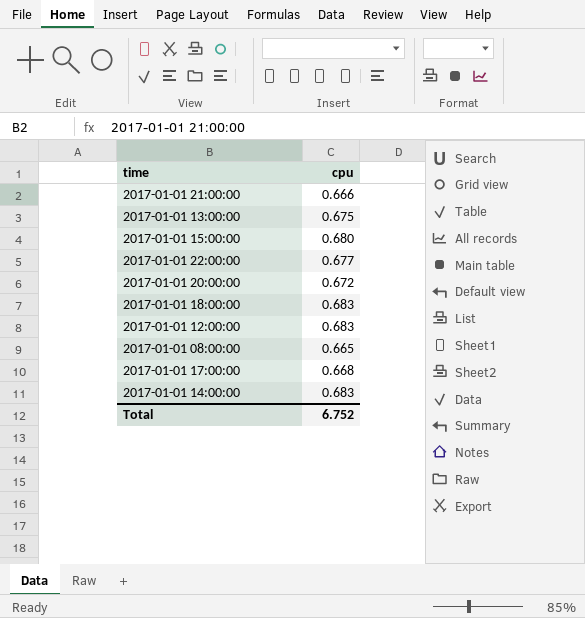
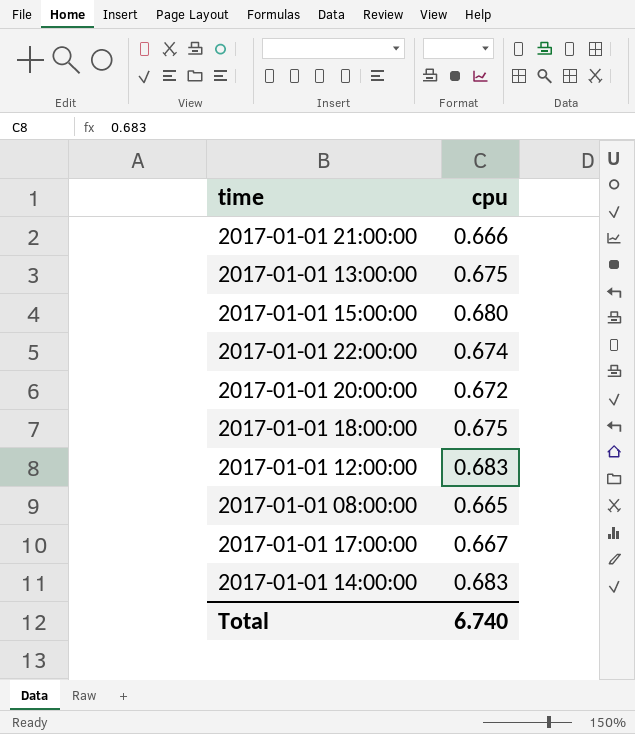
2017-01-01 22:00:00 | cpu: 0.677 -> 0.674
2017-01-01 18:00:00 | cpu: 0.683 -> 0.675
2017-01-01 17:00:00 | cpu: 0.668 -> 0.667
Total | cpu: 6.752 -> 6.740

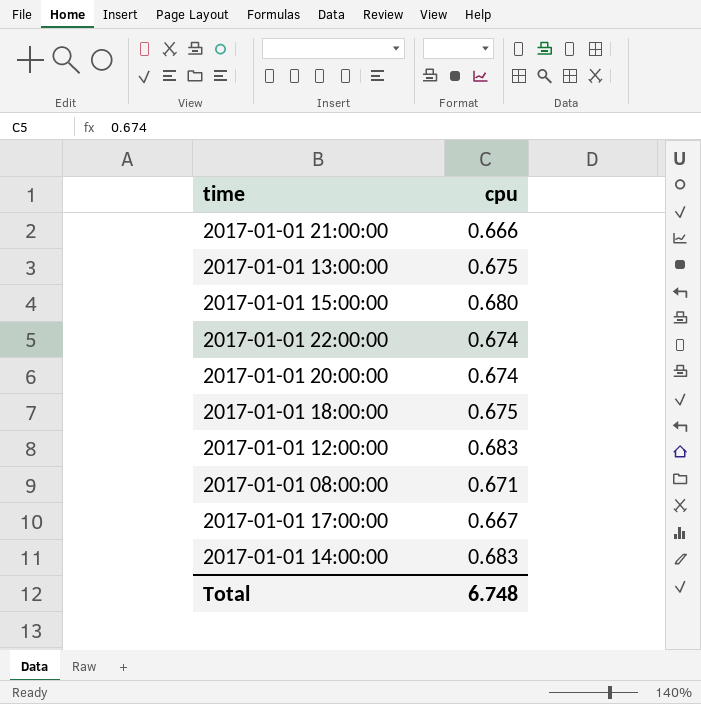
2017-01-01 20:00:00 | cpu: 0.672 -> 0.674
2017-01-01 08:00:00 | cpu: 0.665 -> 0.671
Total | cpu: 6.740 -> 6.748

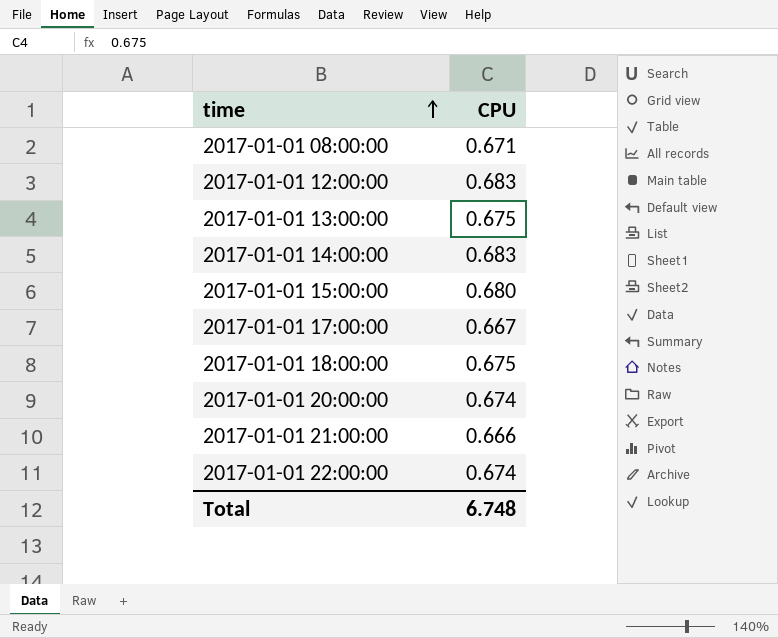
row order: none -> time ascending
column name: cpu -> CPU

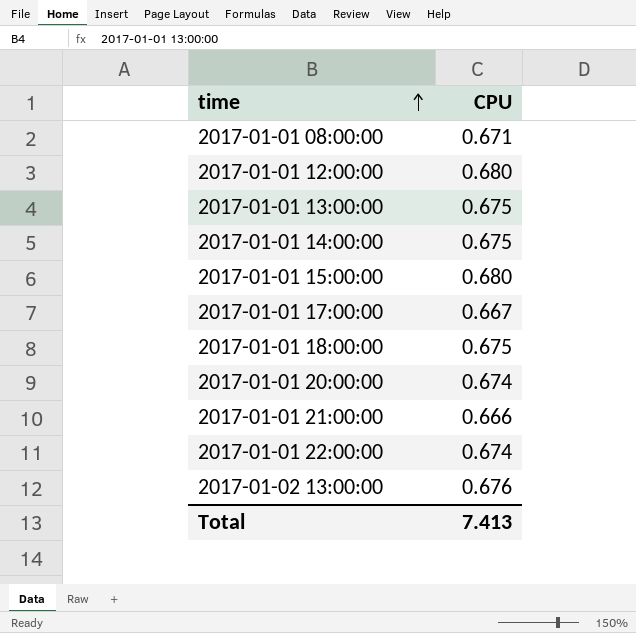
2017-01-01 12:00:00 | CPU: 0.683 -> 0.680
2017-01-01 14:00:00 | CPU: 0.683 -> 0.675
row 2017-01-02 13:00:00: none -> 0.676
Total | CPU: 6.748 -> 7.413

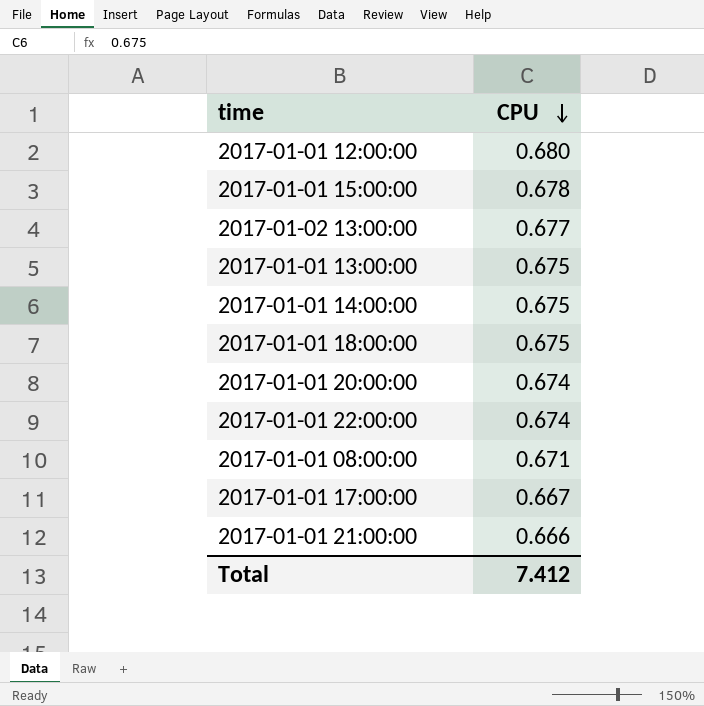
row order: time ascending -> CPU descending
2017-01-01 15:00:00 | CPU: 0.680 -> 0.678
2017-01-02 13:00:00 | CPU: 0.676 -> 0.677
Total | CPU: 7.413 -> 7.412

